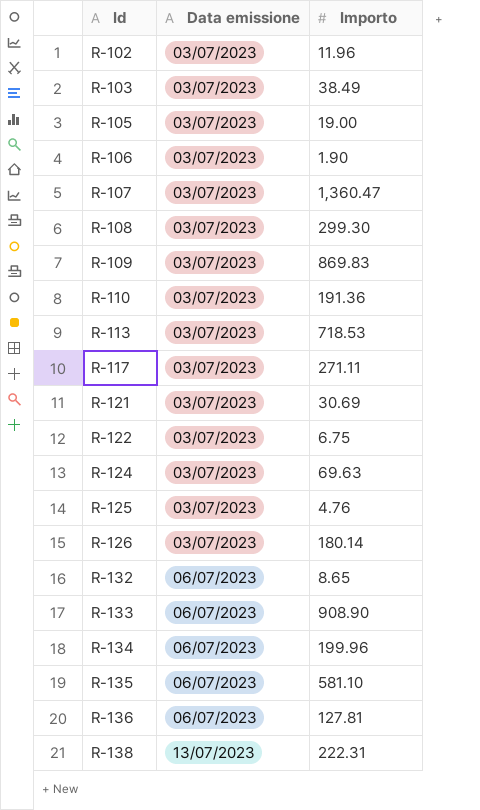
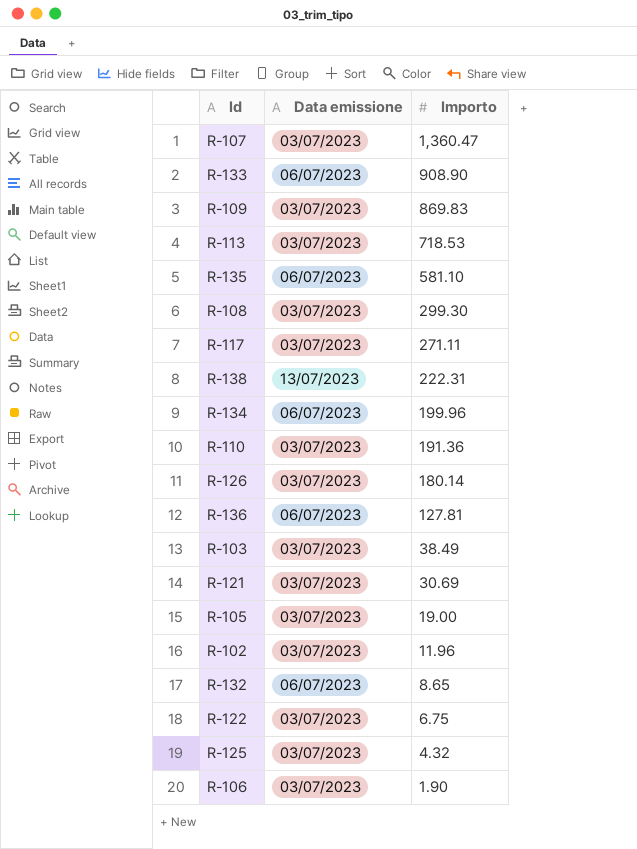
row order: Id ascending -> Importo descending
row R-124: 03/07/2023 | 69.63 -> none
R-125 | Importo: 4.76 -> 4.32

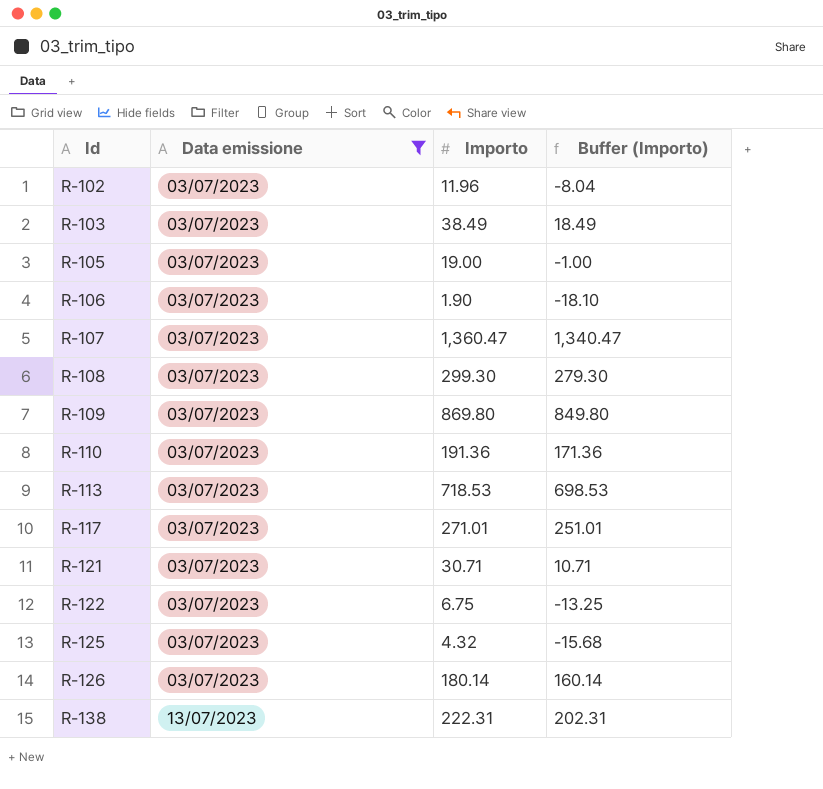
filter: none -> Data emissione != 06/07/2023
row order: Importo descending -> Id ascending
column Buffer (Importo) | formula: none -> [Importo] - 20
R-109 | Importo: 869.83 -> 869.80
R-117 | Importo: 271.11 -> 271.01
R-121 | Importo: 30.69 -> 30.71

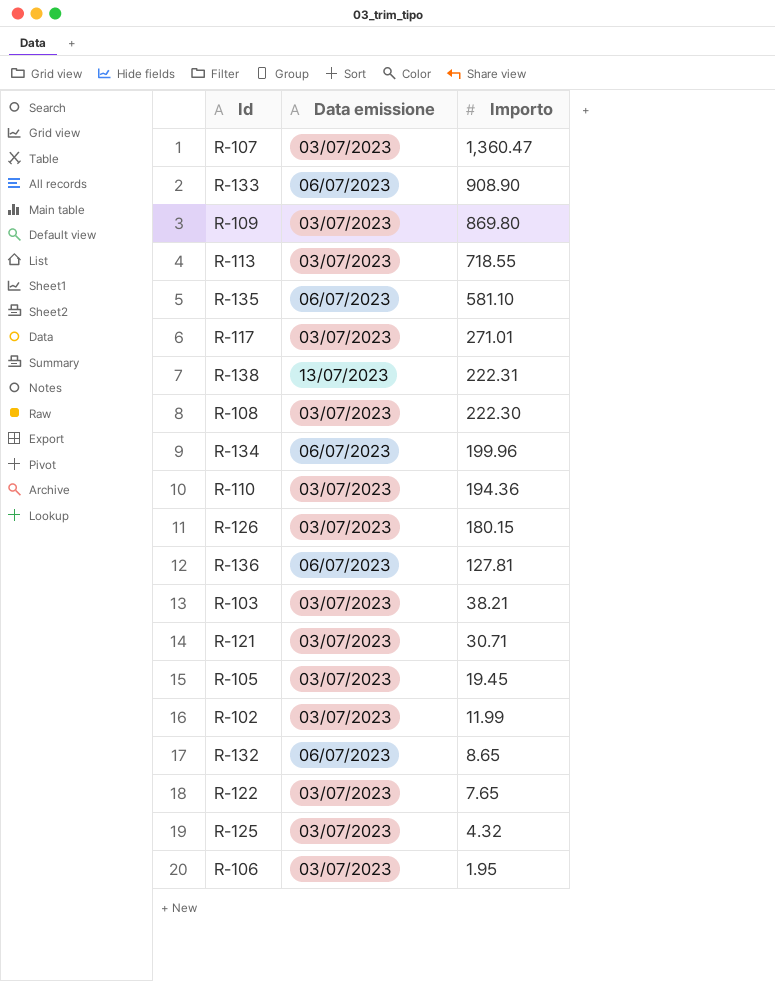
filter: Data emissione != 06/07/2023 -> none
row order: Id ascending -> Importo descending
column Buffer (Importo) | formula: [Importo] - 20 -> none
R-113 | Importo: 718.53 -> 718.55
R-108 | Importo: 299.30 -> 222.30
R-110 | Importo: 191.36 -> 194.36
R-126 | Importo: 180.14 -> 180.15
R-103 | Importo: 38.49 -> 38.21
R-105 | Importo: 19.00 -> 19.45
R-102 | Importo: 11.96 -> 11.99
R-122 | Importo: 6.75 -> 7.65
R-106 | Importo: 1.90 -> 1.95

